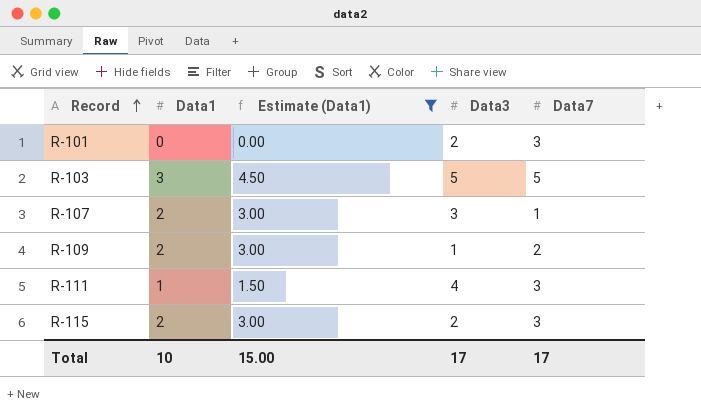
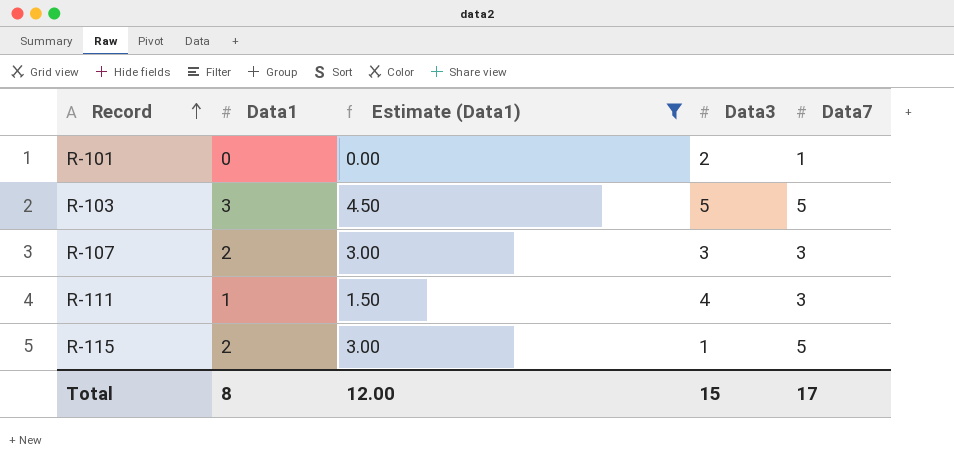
row R-109: 2 | 3.00 | 1 | 2 -> none
R-101 | Data7: 3 -> 1
R-107 | Data7: 1 -> 3
R-115 | Data3: 2 -> 1
R-115 | Data7: 3 -> 5
Total | Data1: 10 -> 8
Total | Estimate (Data1): 15.00 -> 12.00
Total | Data3: 17 -> 15

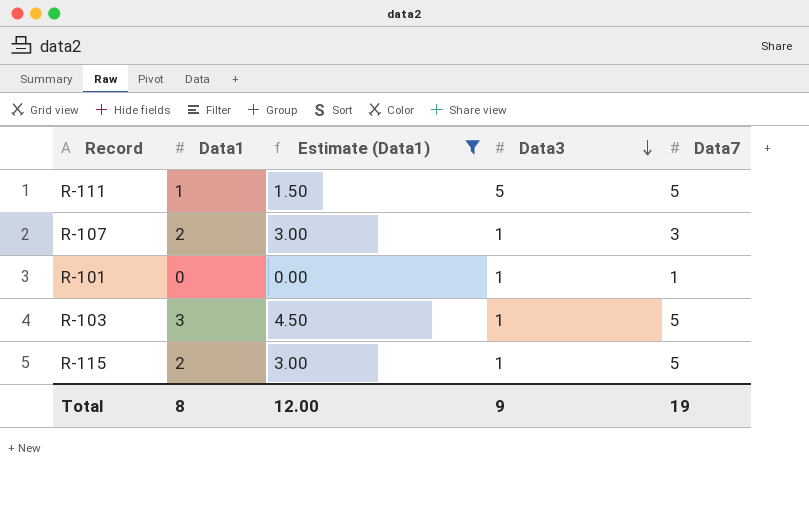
row order: Record ascending -> Data3 descending
R-111 | Data3: 4 -> 5
R-111 | Data7: 3 -> 5
R-107 | Data3: 3 -> 1
R-101 | Data3: 2 -> 1
R-103 | Data3: 5 -> 1
Total | Data3: 15 -> 9
Total | Data7: 17 -> 19

